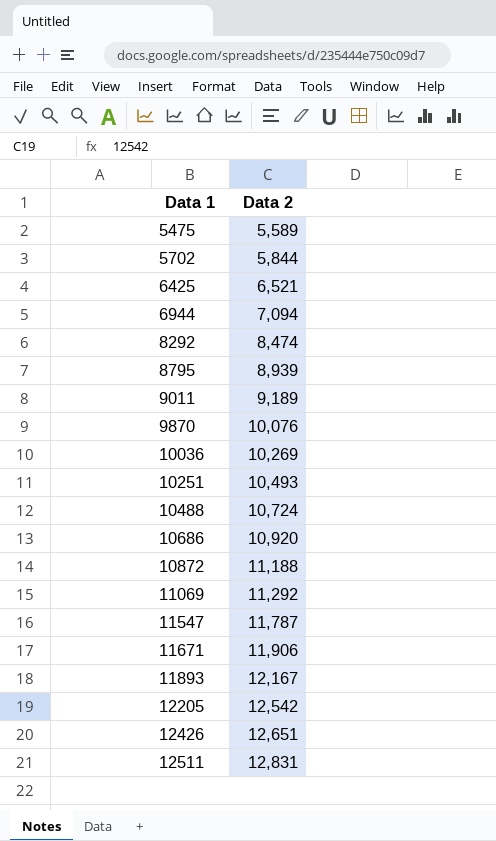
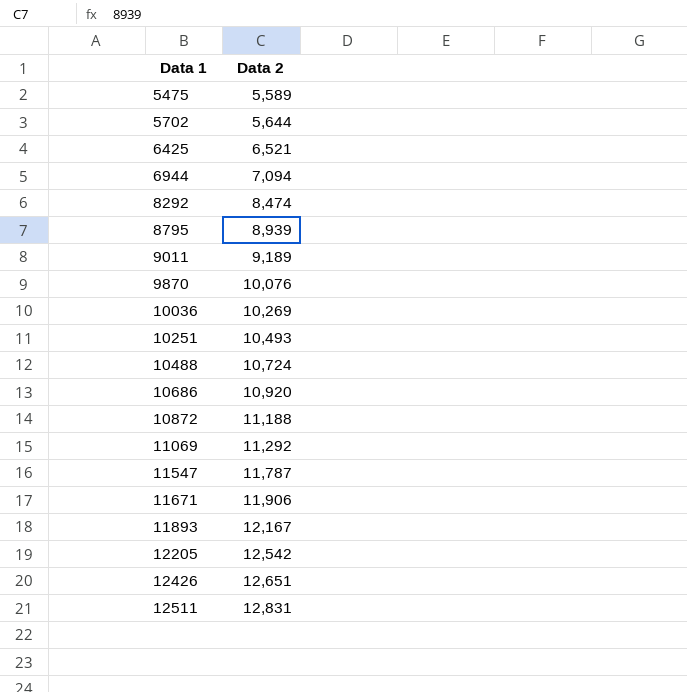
5702 | Data 2: 5,844 -> 5,644

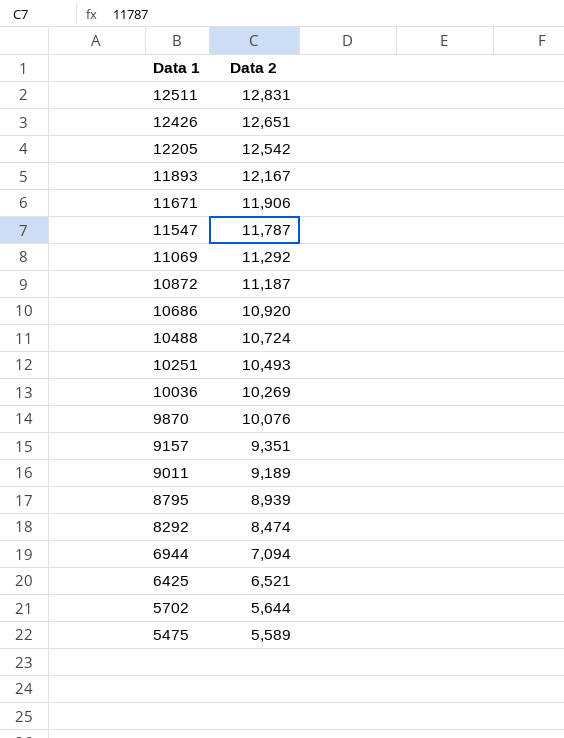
row order: Data 1 ascending -> Data 1 descending
10872 | Data 2: 11,188 -> 11,187
row 9157: none -> 9,351

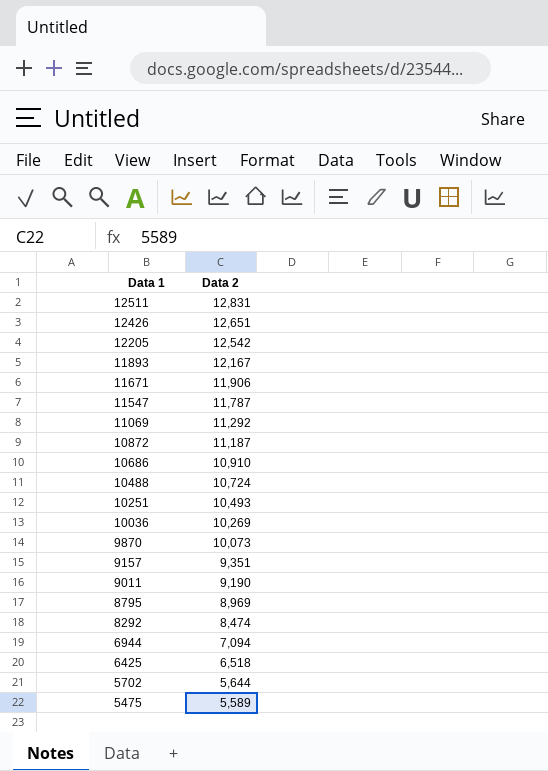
10686 | Data 2: 10,920 -> 10,910
9870 | Data 2: 10,076 -> 10,073
9011 | Data 2: 9,189 -> 9,190
8795 | Data 2: 8,939 -> 8,969
6425 | Data 2: 6,521 -> 6,518

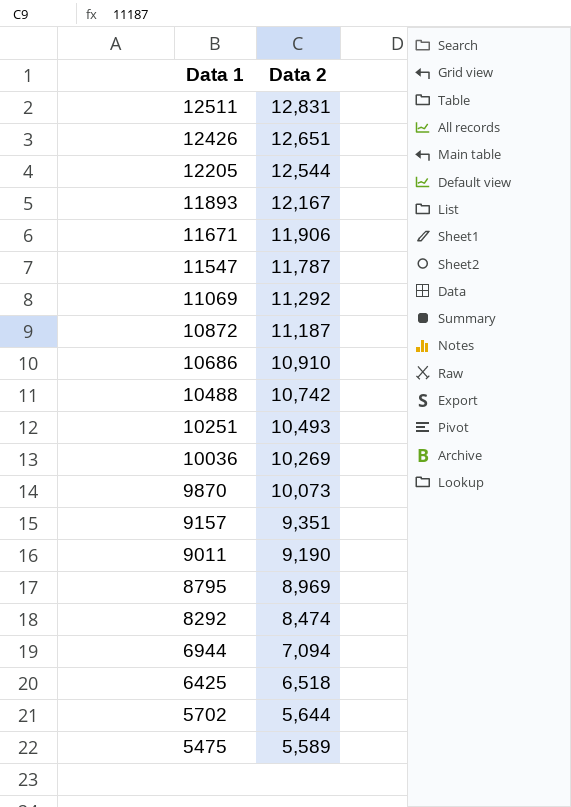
12205 | Data 2: 12,542 -> 12,544
10488 | Data 2: 10,724 -> 10,742

